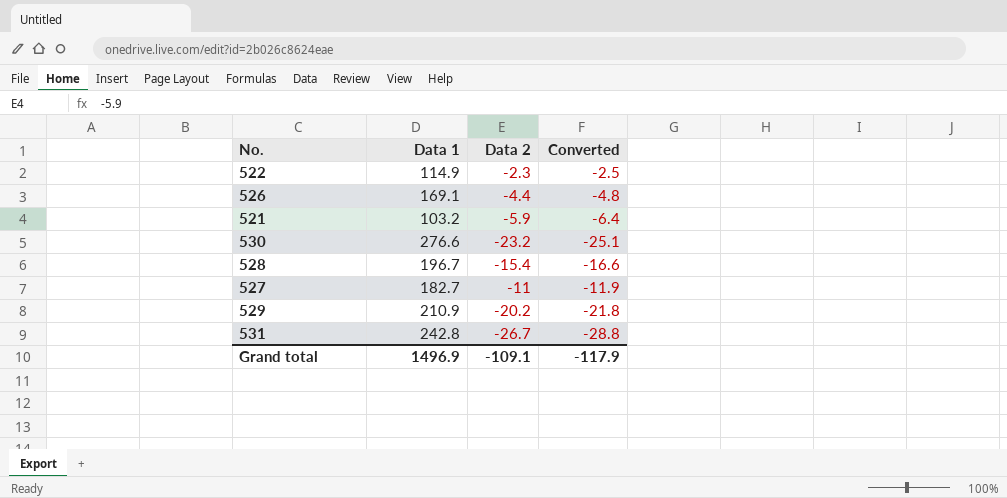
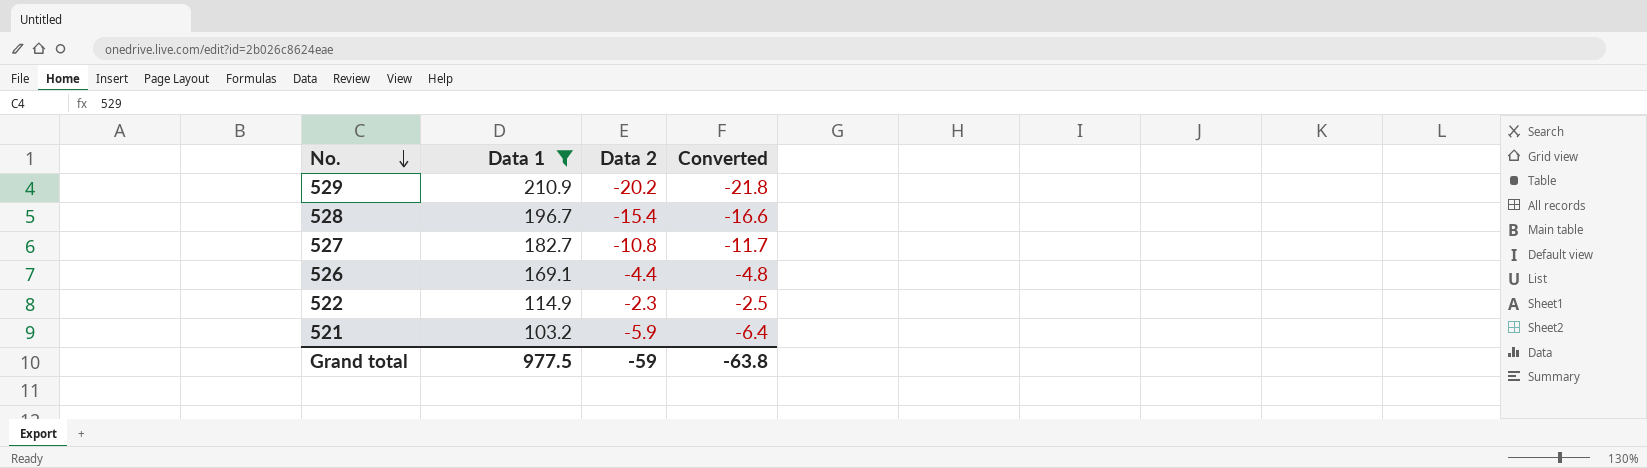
filter: none -> Data 1 <= 210.9
row order: none -> No. descending
527 | Data 2: -11 -> -10.8
527 | Converted: -11.9 -> -11.7
Grand total | Data 1: 1496.9 -> 977.5
Grand total | Data 2: -109.1 -> -59
Grand total | Converted: -117.9 -> -63.8

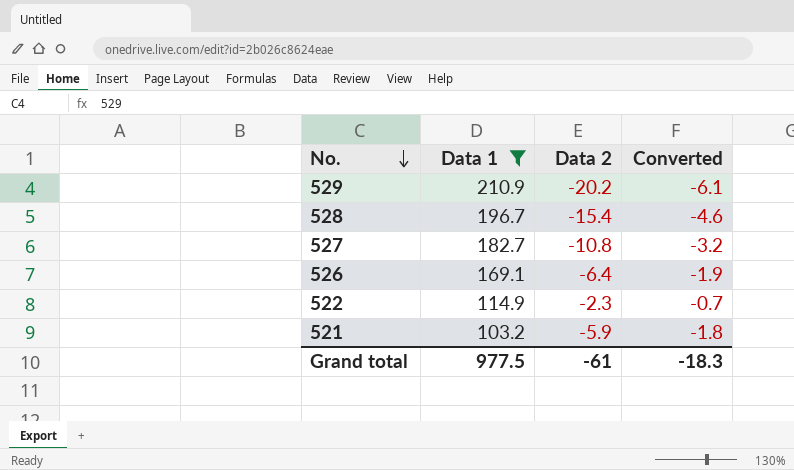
column Converted | formula: [Data 2] * 1.08 -> [Data 2] * 0.3
526 | Data 2: -4.4 -> -6.4
Grand total | Data 2: -59 -> -61
Grand total | Converted: -63.8 -> -18.3

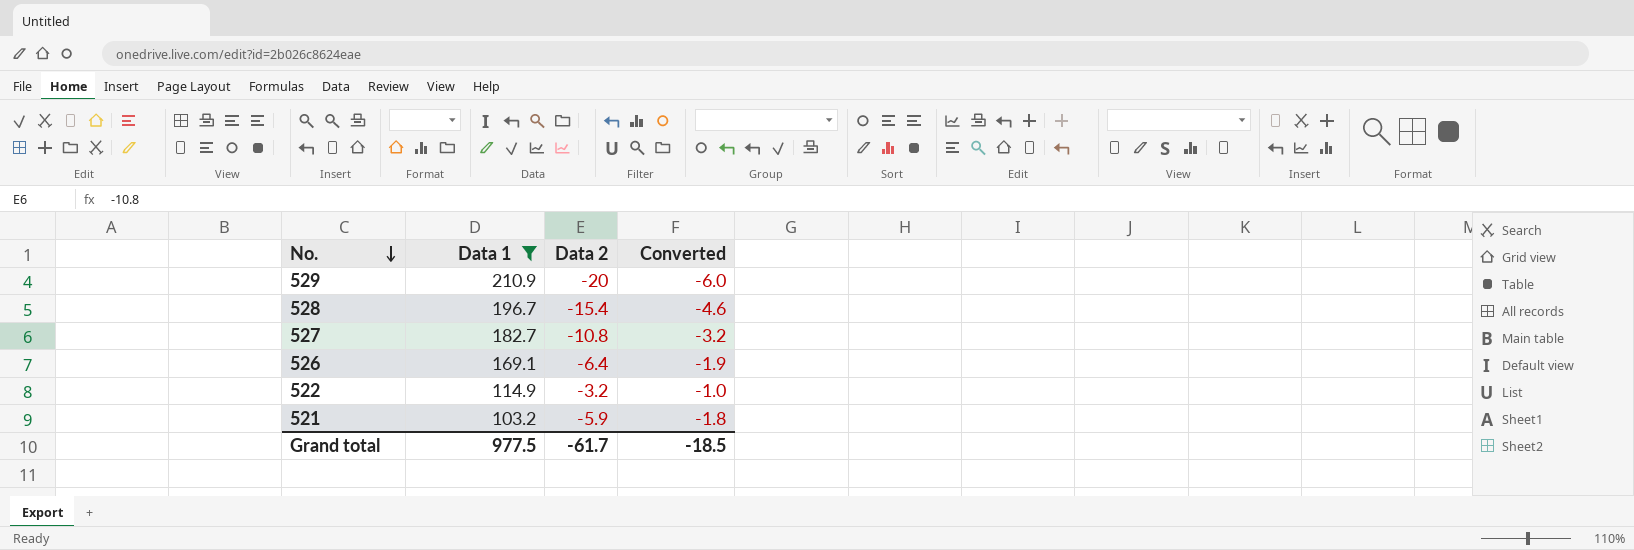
529 | Data 2: -20.2 -> -20
529 | Converted: -6.1 -> -6.0
522 | Data 2: -2.3 -> -3.2
522 | Converted: -0.7 -> -1.0
Grand total | Data 2: -61 -> -61.7
Grand total | Converted: -18.3 -> -18.5

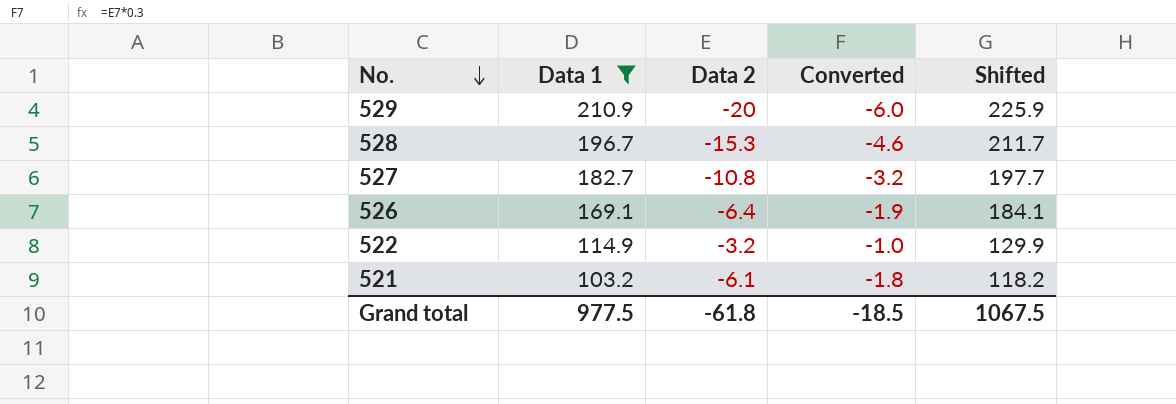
column Shifted | formula: none -> [Data 1] + 15
528 | Data 2: -15.4 -> -15.3
521 | Data 2: -5.9 -> -6.1
Grand total | Data 2: -61.7 -> -61.8

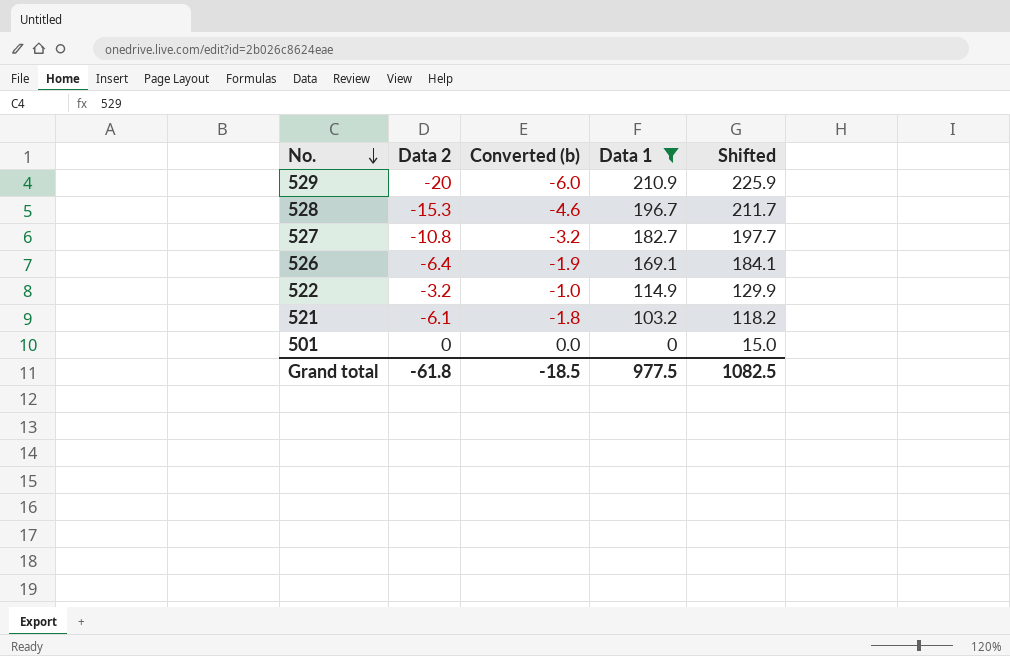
column name: Converted -> Converted (b)
column Data 1 | position: 2 -> 4
row 501: none -> 0 | 0.0 | 0 | 15.0
Grand total | Shifted: 1067.5 -> 1082.5

